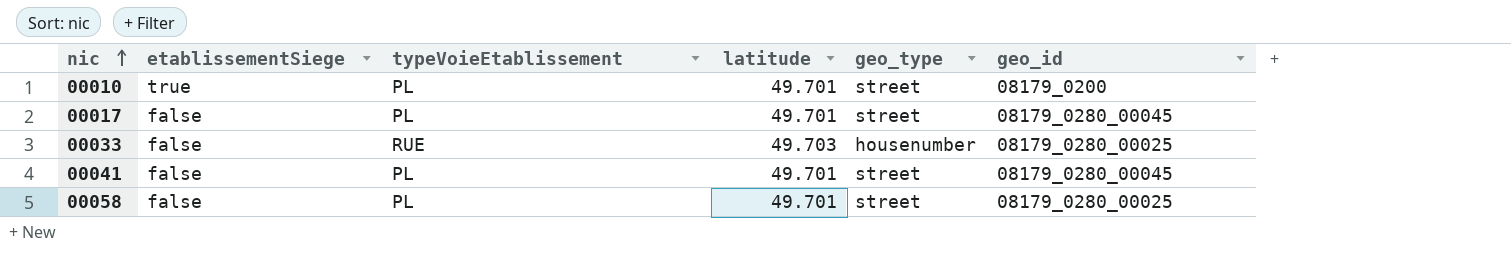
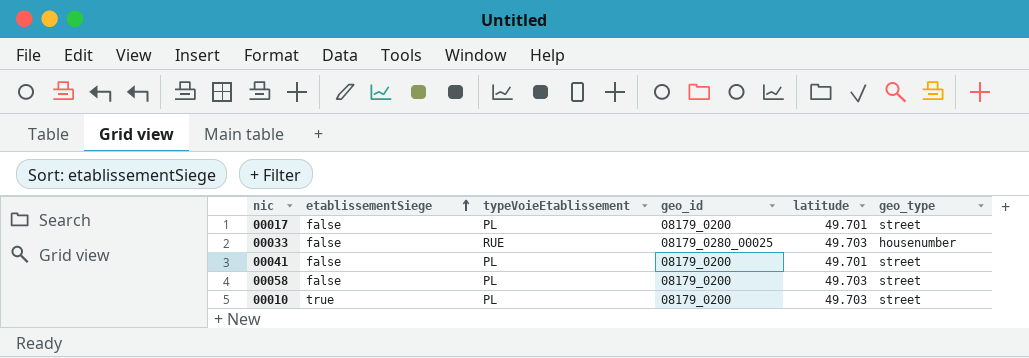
row order: nic ascending -> etablissementSiege ascending
column geo_id | position: 6 -> 4
00017 | geo_id: 08179_0280_00045 -> 08179_0200
00041 | geo_id: 08179_0280_00045 -> 08179_0200
00058 | geo_id: 08179_0280_00025 -> 08179_0200
00058 | latitude: 49.701 -> 49.703
00010 | latitude: 49.701 -> 49.703

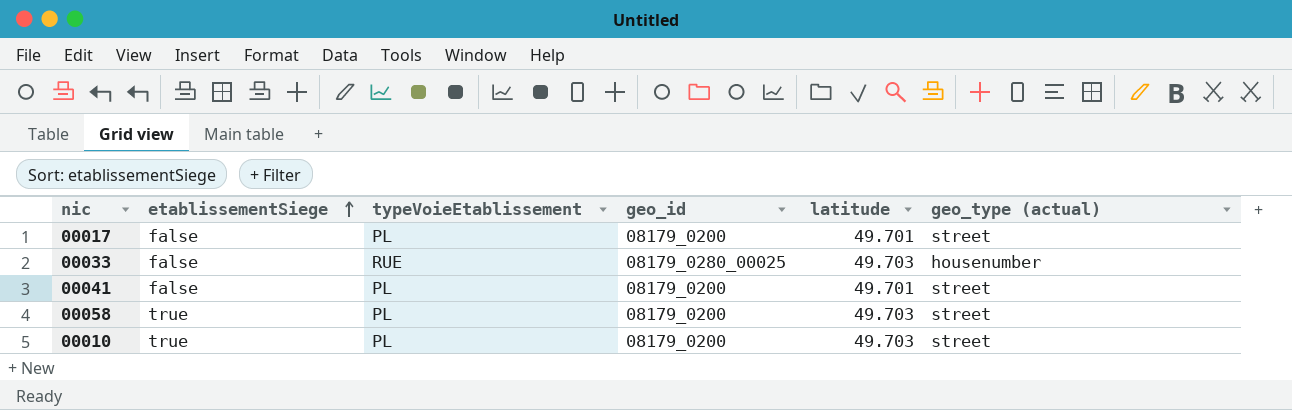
column name: geo_type -> geo_type (actual)
00058 | etablissementSiege: false -> true

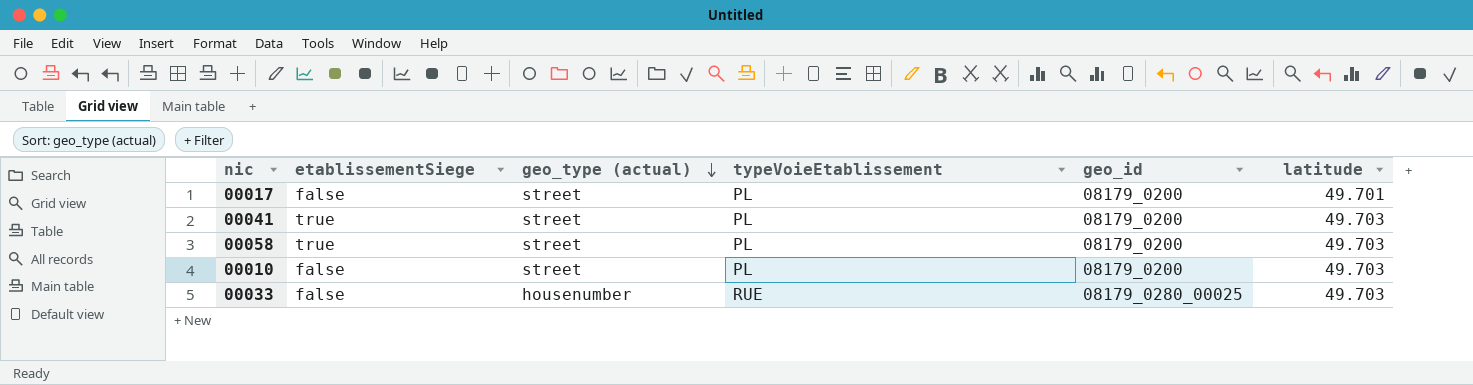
row order: etablissementSiege ascending -> geo_type (actual) descending
column geo_type (actual) | position: 6 -> 3
00041 | etablissementSiege: false -> true
00041 | latitude: 49.701 -> 49.703
00010 | etablissementSiege: true -> false

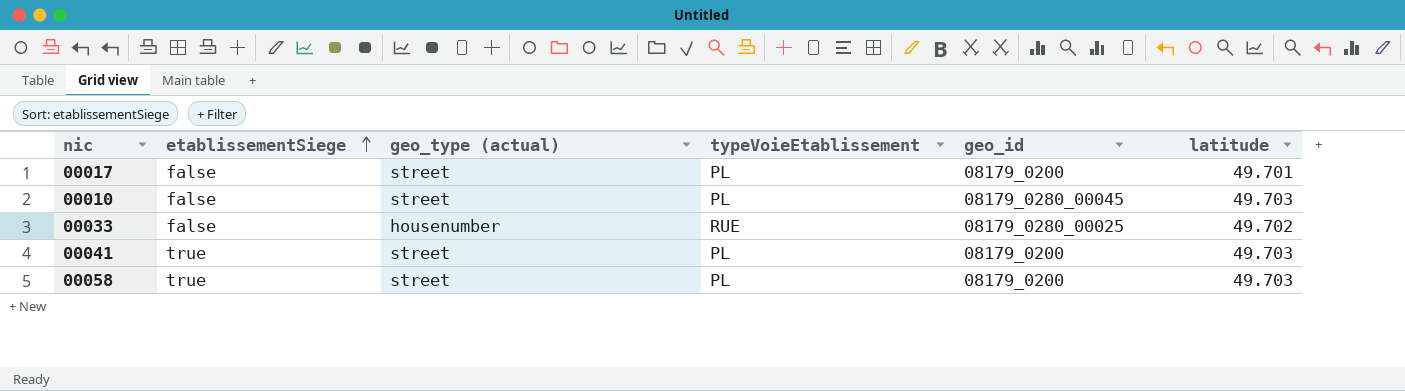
row order: geo_type (actual) descending -> etablissementSiege ascending
00010 | geo_id: 08179_0200 -> 08179_0280_00045
00033 | latitude: 49.703 -> 49.702

